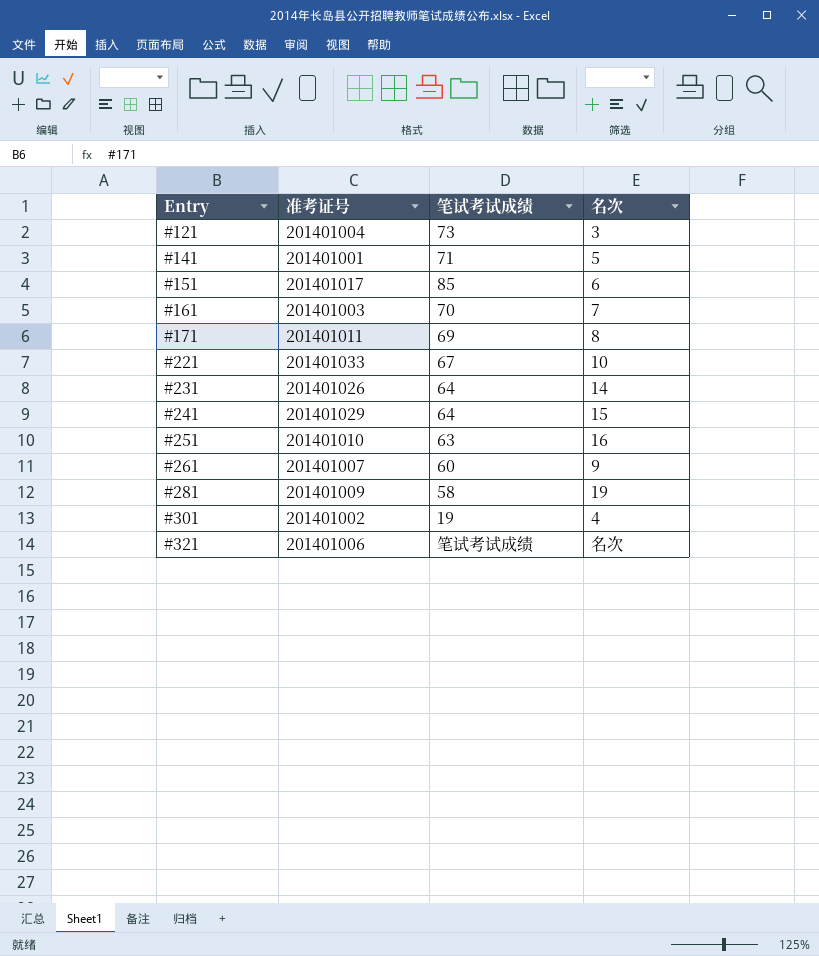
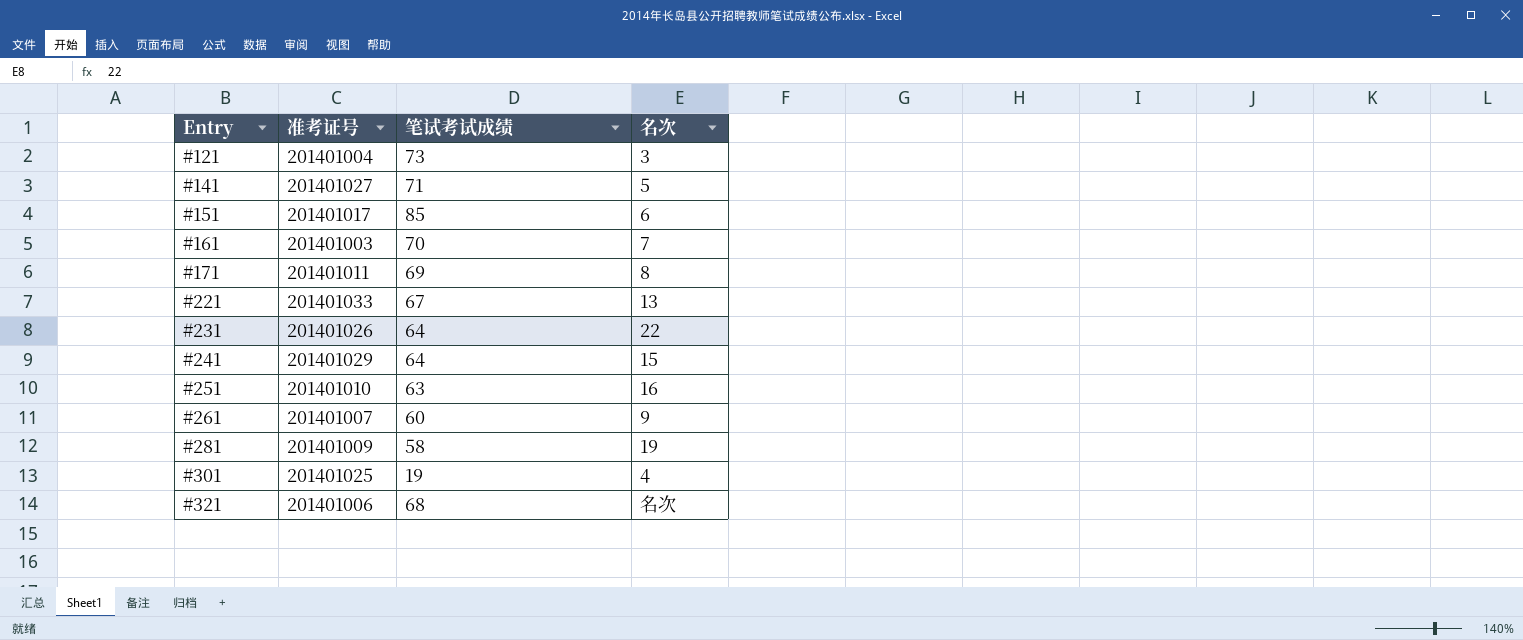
#141 | 准考证号: 201401001 -> 201401027
#221 | 名次: 10 -> 13
#231 | 名次: 14 -> 22
#301 | 准考证号: 201401002 -> 201401025
#321 | 笔试考试成绩: 笔试考试成绩 -> 68

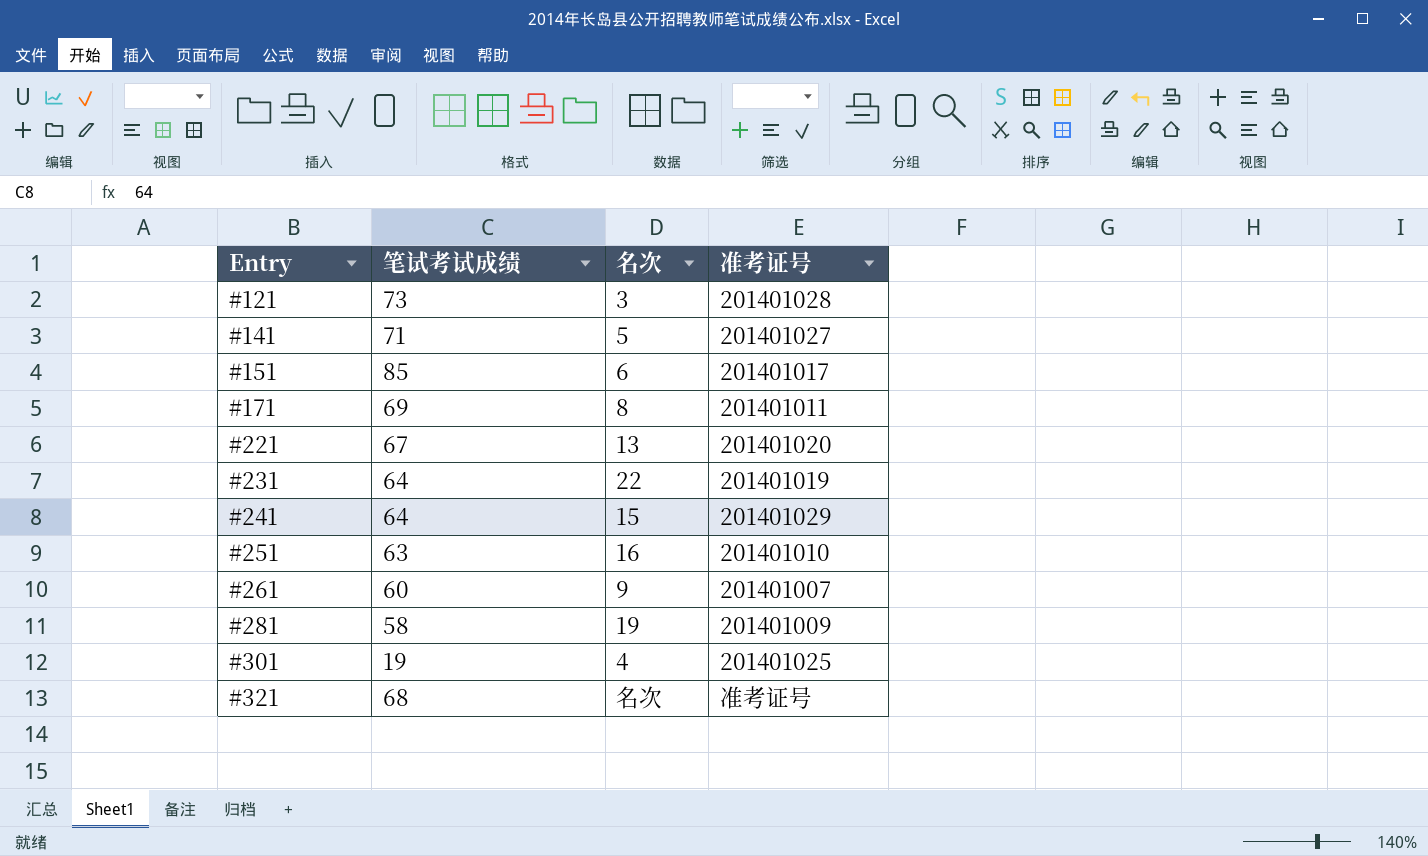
column 准考证号 | position: 2 -> 4
row #161: 201401003 | 70 | 7 -> none
#121 | 准考证号: 201401004 -> 201401028
#221 | 准考证号: 201401033 -> 201401020
#231 | 准考证号: 201401026 -> 201401019
#321 | 准考证号: 201401006 -> 准考证号

